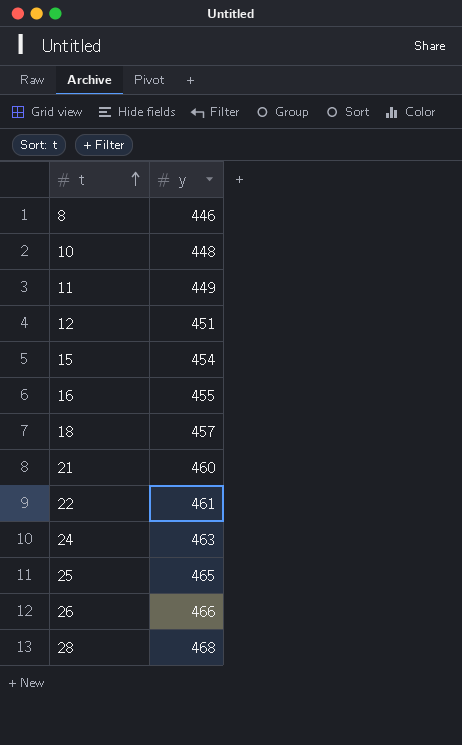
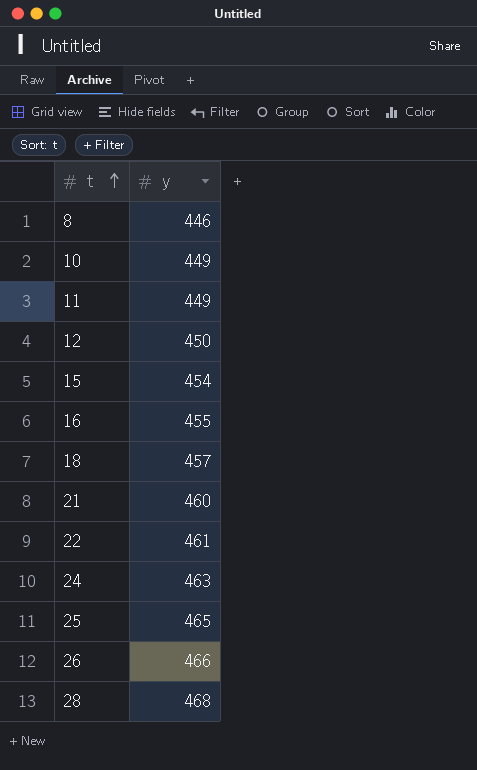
10 | y: 448 -> 449
12 | y: 451 -> 450

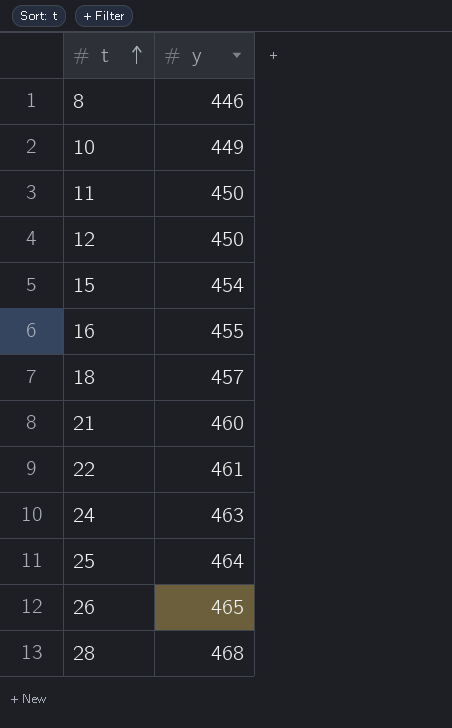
11 | y: 449 -> 450
25 | y: 465 -> 464
26 | y: 466 -> 465

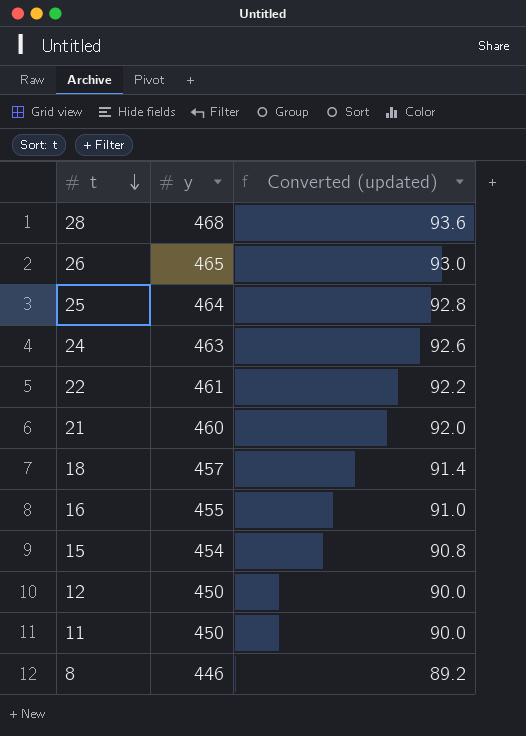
row order: t ascending -> t descending
column Converted (updated) | formula: none -> [y] * 0.2
row 10: 449 -> none

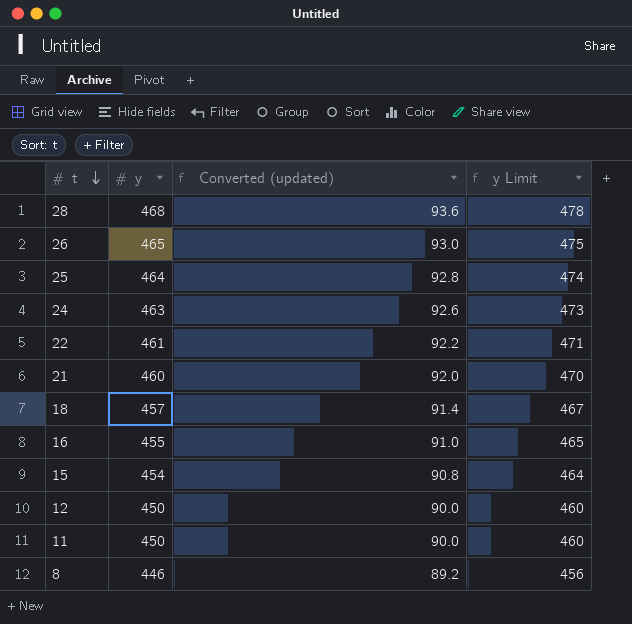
column y Limit | formula: none -> [y] + 10

